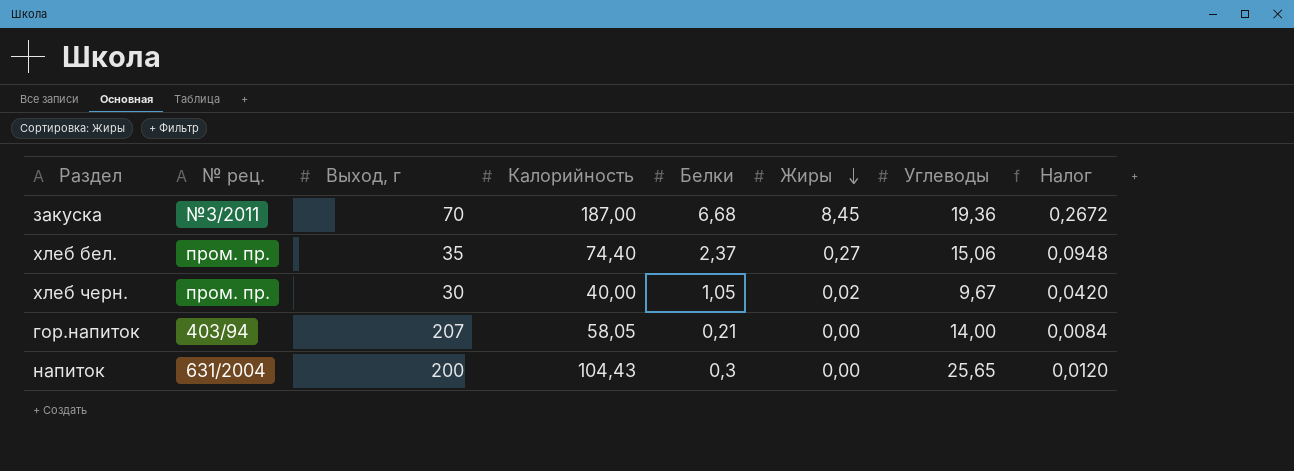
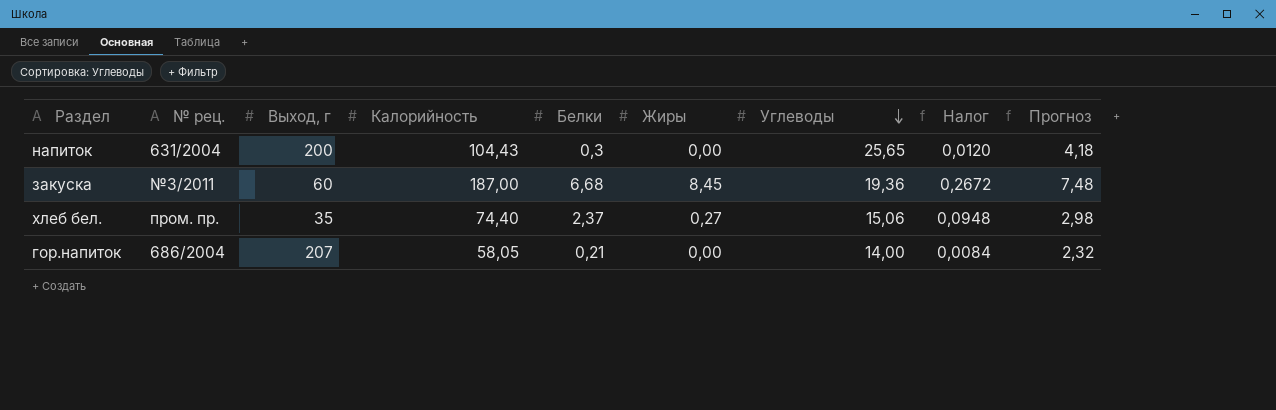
row order: Жиры descending -> Углеводы descending
column Прогноз | formula: none -> [Калорийность] * 0,04
row хлеб черн.: пром. пр. | 30 | 40,00 | 1,05 | 0,02 | 9,67 | 0,0420 -> none
закуска | Выход, г: 70 -> 60
гор.напиток | № рец.: 403/94 -> 686/2004

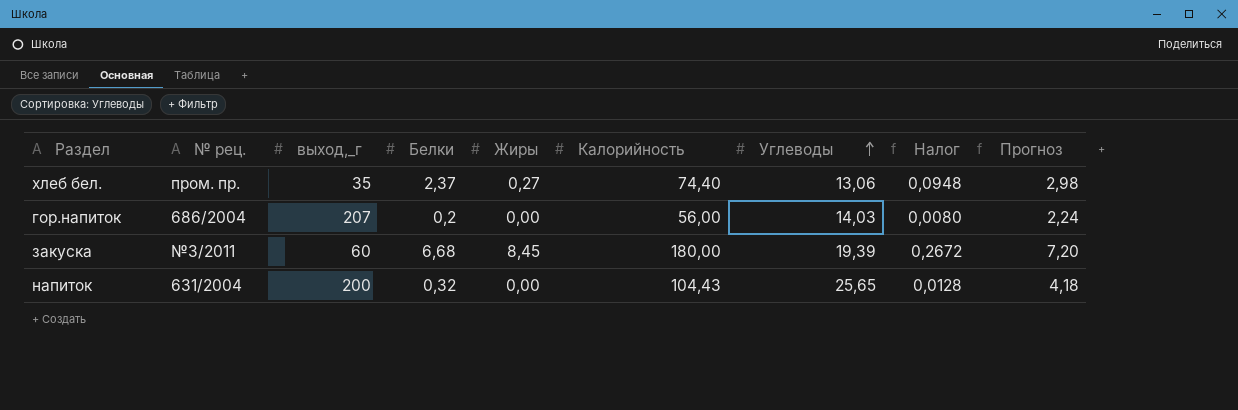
row order: Углеводы descending -> Углеводы ascending
column name: Выход, г -> выход,_г
column Калорийность | position: 4 -> 6
хлеб бел. | Углеводы: 15,06 -> 13,06
гор.напиток | Белки: 0,21 -> 0,2
гор.напиток | Калорийность: 58,05 -> 56,00
гор.напиток | Углеводы: 14,00 -> 14,03
гор.напиток | Налог: 0,0084 -> 0,0080
гор.напиток | Прогноз: 2,32 -> 2,24
закуска | Калорийность: 187,00 -> 180,00
закуска | Углеводы: 19,36 -> 19,39
закуска | Прогноз: 7,48 -> 7,20
напиток | Белки: 0,3 -> 0,32
напиток | Налог: 0,0120 -> 0,0128

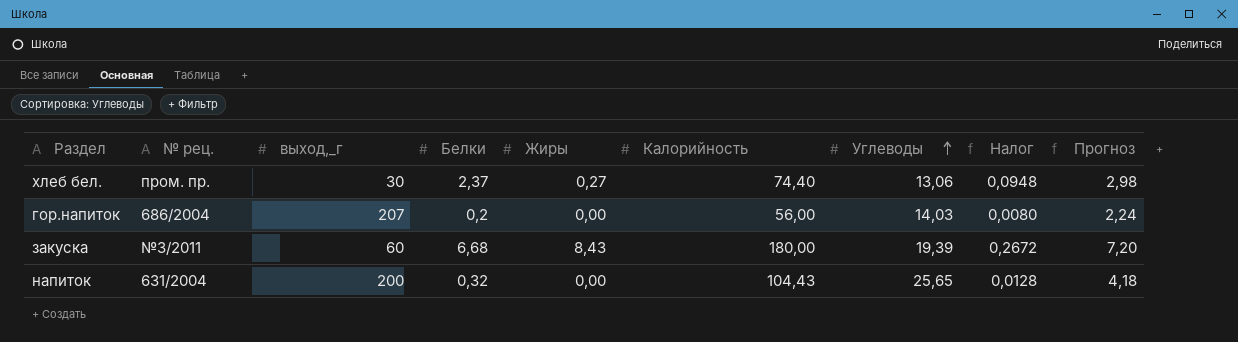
хлеб бел. | выход,_г: 35 -> 30
закуска | Жиры: 8,45 -> 8,43

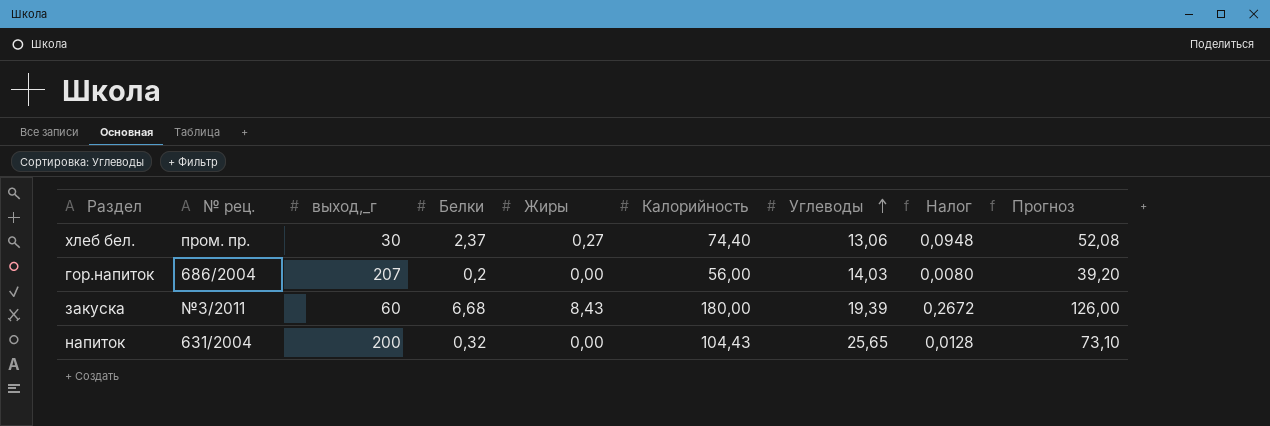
column Прогноз | formula: [Калорийность] * 0,04 -> [Калорийность] * 0,7

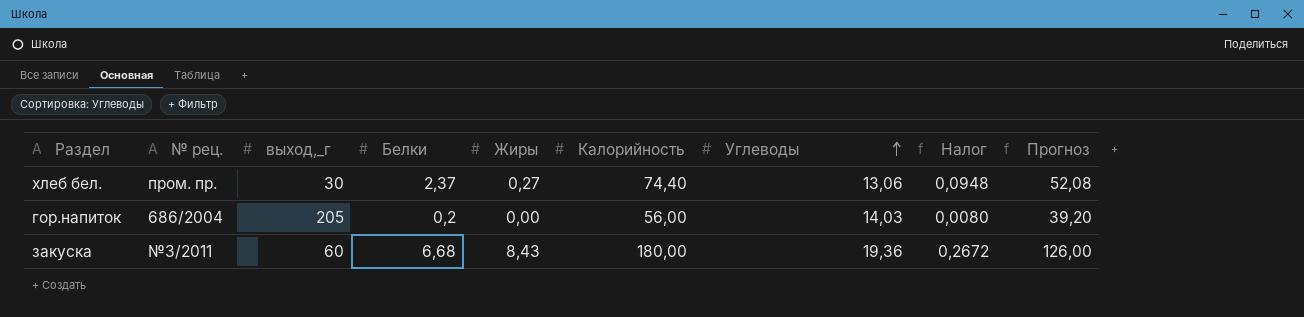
row напиток: 631/2004 | 200 | 0,32 | 0,00 | 104,43 | 25,65 | 0,0128 | 73,10 -> none
гор.напиток | выход,_г: 207 -> 205
закуска | Углеводы: 19,39 -> 19,36

